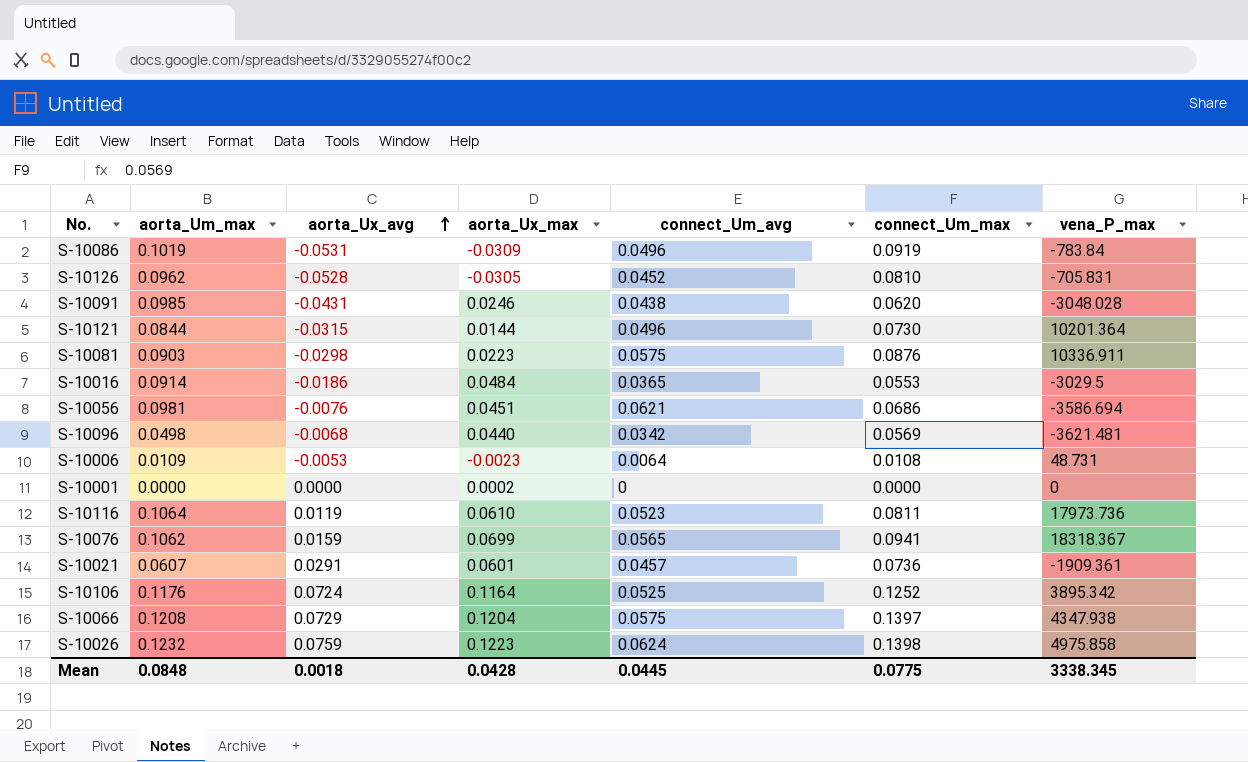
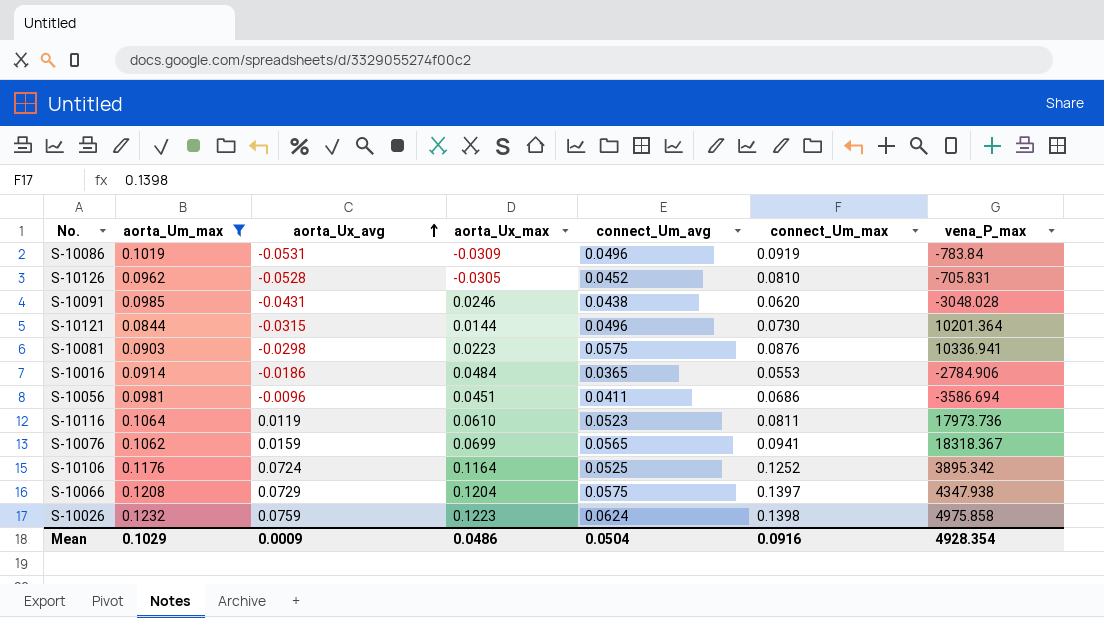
filter: none -> aorta_Um_max >= 0.0844
S-10081 | vena_P_max: 10336.911 -> 10336.941
S-10016 | vena_P_max: -3029.5 -> -2784.906
S-10056 | aorta_Ux_avg: -0.0076 -> -0.0096
S-10056 | connect_Um_avg: 0.0621 -> 0.0411
Mean | aorta_Um_max: 0.0848 -> 0.1029
Mean | aorta_Ux_avg: 0.0018 -> 0.0009
Mean | aorta_Ux_max: 0.0428 -> 0.0486
Mean | connect_Um_avg: 0.0445 -> 0.0504
Mean | connect_Um_max: 0.0775 -> 0.0916
Mean | vena_P_max: 3338.345 -> 4928.354

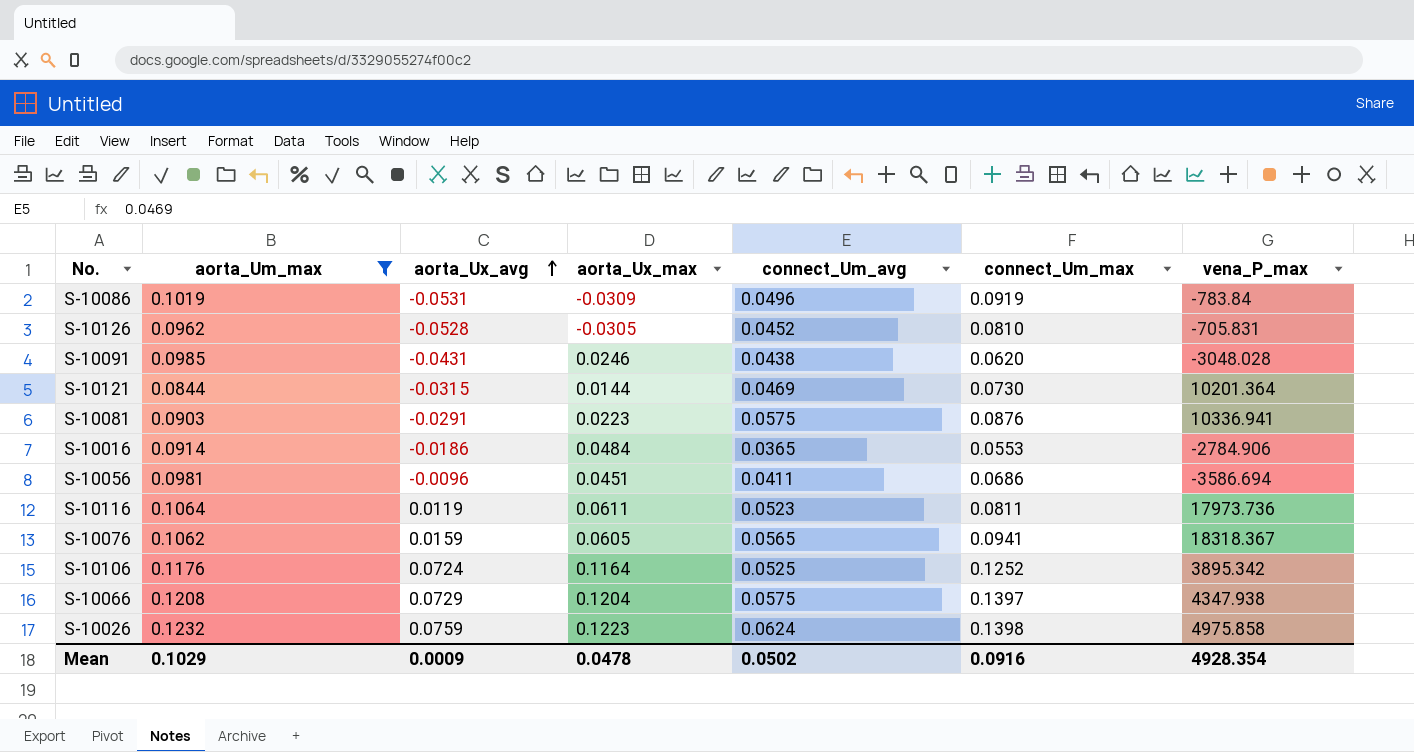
S-10121 | connect_Um_avg: 0.0496 -> 0.0469
S-10081 | aorta_Ux_avg: -0.0298 -> -0.0291
S-10116 | aorta_Ux_max: 0.0610 -> 0.0611
S-10076 | aorta_Ux_max: 0.0699 -> 0.0605
Mean | aorta_Ux_max: 0.0486 -> 0.0478
Mean | connect_Um_avg: 0.0504 -> 0.0502

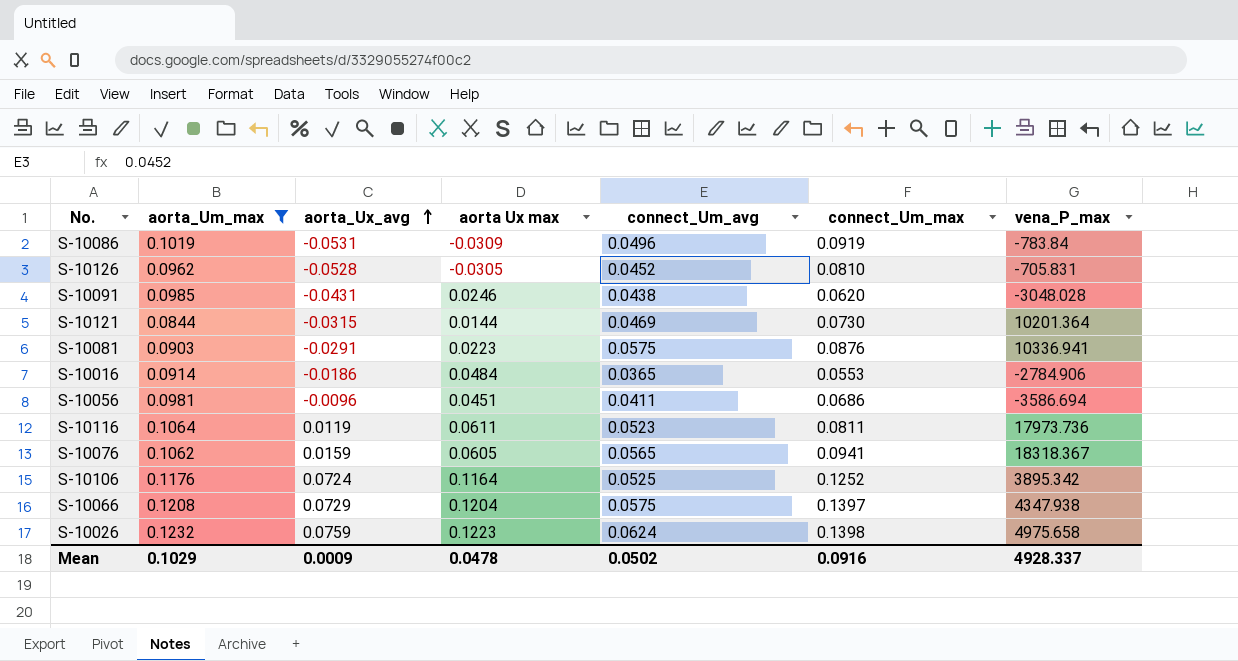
column name: aorta_Ux_max -> aorta Ux max
S-10026 | vena_P_max: 4975.858 -> 4975.658
Mean | vena_P_max: 4928.354 -> 4928.337

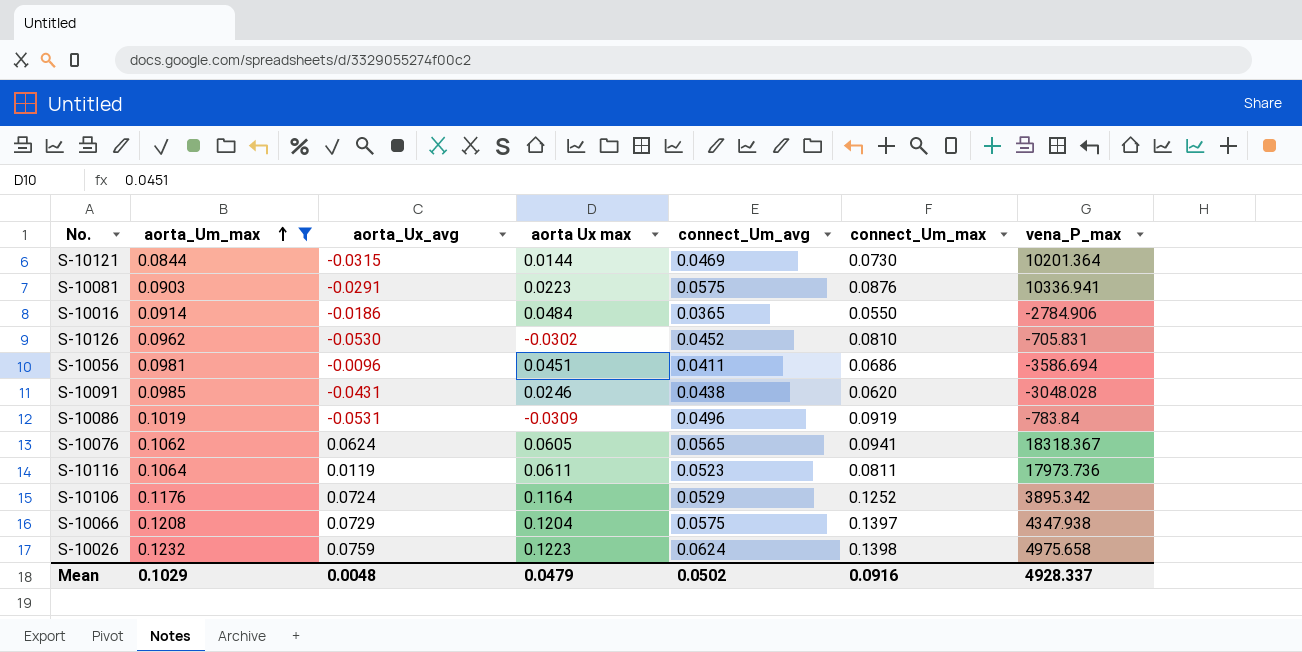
row order: aorta_Ux_avg ascending -> aorta_Um_max ascending
S-10016 | connect_Um_max: 0.0553 -> 0.0550
S-10126 | aorta_Ux_avg: -0.0528 -> -0.0530
S-10126 | aorta Ux max: -0.0305 -> -0.0302
S-10076 | aorta_Ux_avg: 0.0159 -> 0.0624
S-10106 | connect_Um_avg: 0.0525 -> 0.0529
Mean | aorta_Ux_avg: 0.0009 -> 0.0048
Mean | aorta Ux max: 0.0478 -> 0.0479

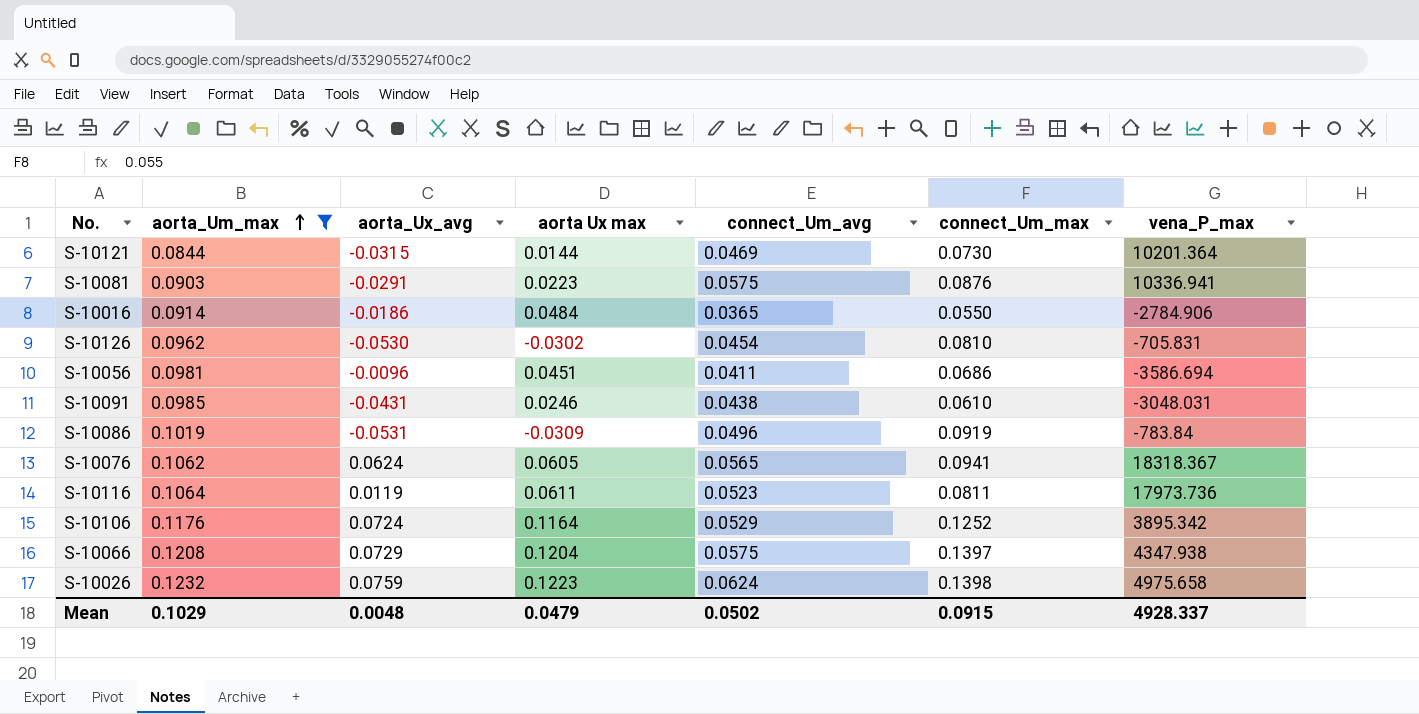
S-10126 | connect_Um_avg: 0.0452 -> 0.0454
S-10091 | connect_Um_max: 0.0620 -> 0.0610
S-10091 | vena_P_max: -3048.028 -> -3048.031
Mean | connect_Um_max: 0.0916 -> 0.0915

